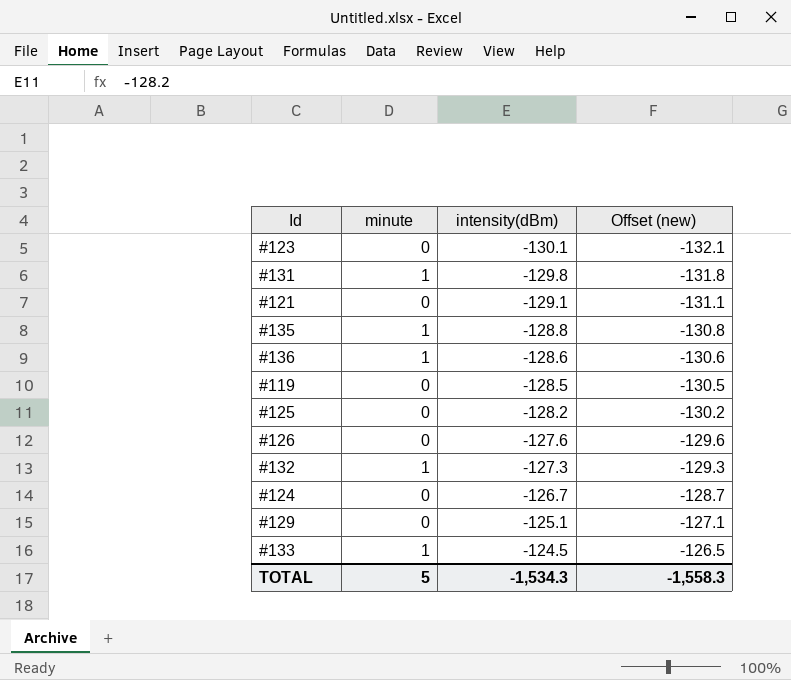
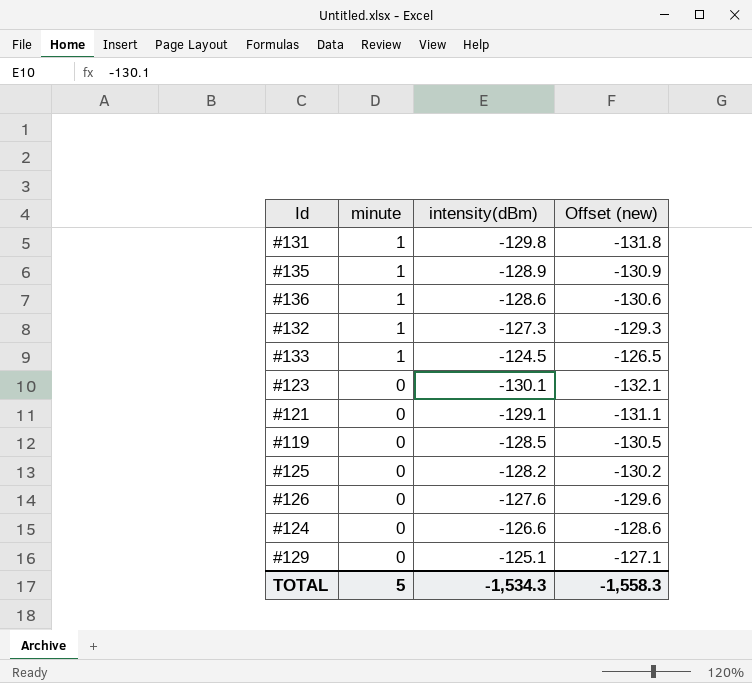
row order: intensity(dBm) ascending -> minute descending
#135 | intensity(dBm): -128.8 -> -128.9
#135 | Offset (new): -130.8 -> -130.9
#124 | intensity(dBm): -126.7 -> -126.6
#124 | Offset (new): -128.7 -> -128.6

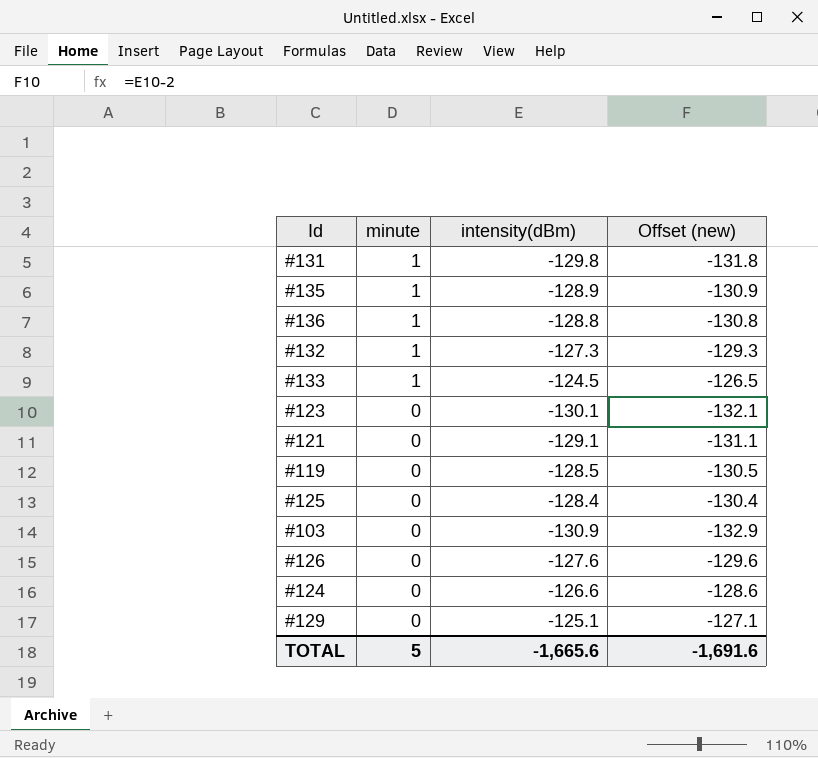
#136 | intensity(dBm): -128.6 -> -128.8
#136 | Offset (new): -130.6 -> -130.8
#125 | intensity(dBm): -128.2 -> -128.4
#125 | Offset (new): -130.2 -> -130.4
row #103: none -> 0 | -130.9 | -132.9
TOTAL | intensity(dBm): -1,534.3 -> -1,665.6
TOTAL | Offset (new): -1,558.3 -> -1,691.6

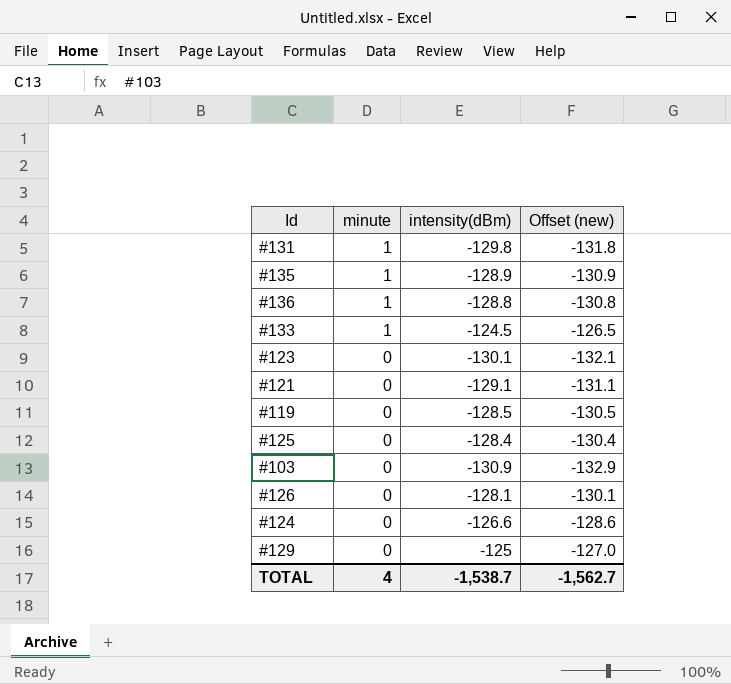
row #132: 1 | -127.3 | -129.3 -> none
#126 | intensity(dBm): -127.6 -> -128.1
#126 | Offset (new): -129.6 -> -130.1
#129 | intensity(dBm): -125.1 -> -125
#129 | Offset (new): -127.1 -> -127.0
TOTAL | minute: 5 -> 4
TOTAL | intensity(dBm): -1,665.6 -> -1,538.7
TOTAL | Offset (new): -1,691.6 -> -1,562.7

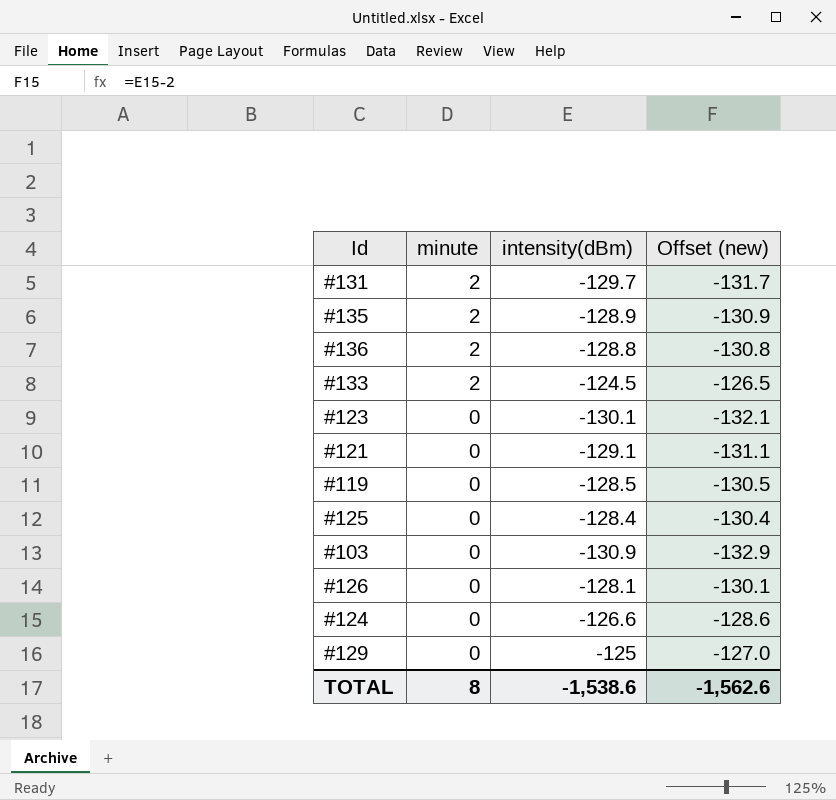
#131 | minute: 1 -> 2
#131 | intensity(dBm): -129.8 -> -129.7
#131 | Offset (new): -131.8 -> -131.7
#135 | minute: 1 -> 2
#136 | minute: 1 -> 2
#133 | minute: 1 -> 2
TOTAL | minute: 4 -> 8
TOTAL | intensity(dBm): -1,538.7 -> -1,538.6
TOTAL | Offset (new): -1,562.7 -> -1,562.6

